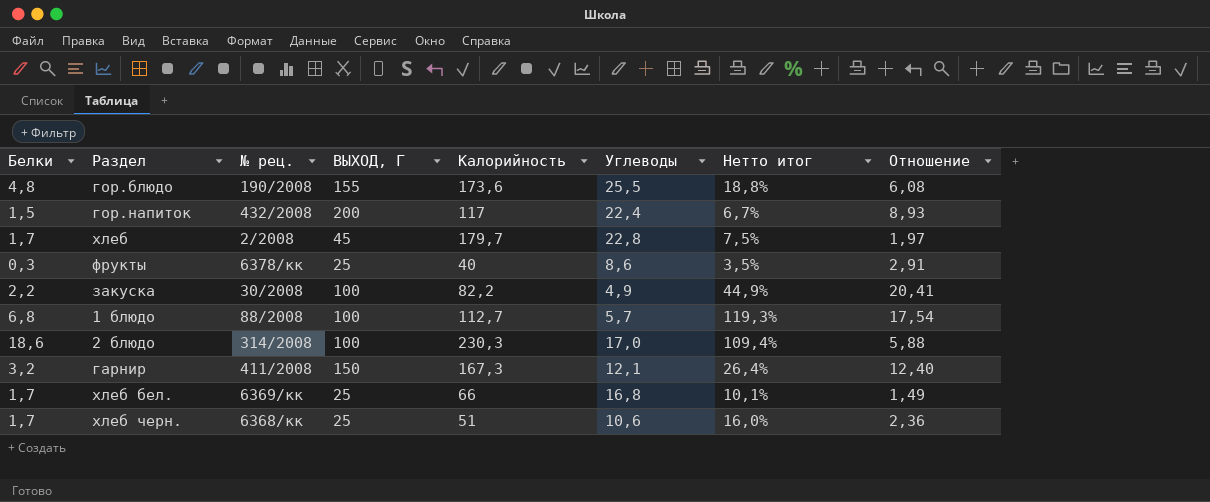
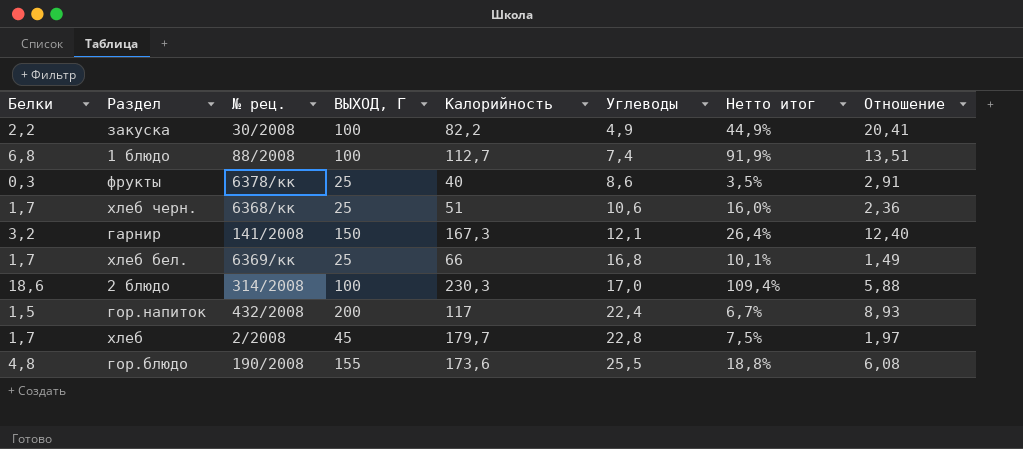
row order: none -> Углеводы ascending
1 блюдо | Углеводы: 5,7 -> 7,4
1 блюдо | Нетто итог: 119,3% -> 91,9%
1 блюдо | Отношение: 17,54 -> 13,51
гарнир | № рец.: 411/2008 -> 141/2008

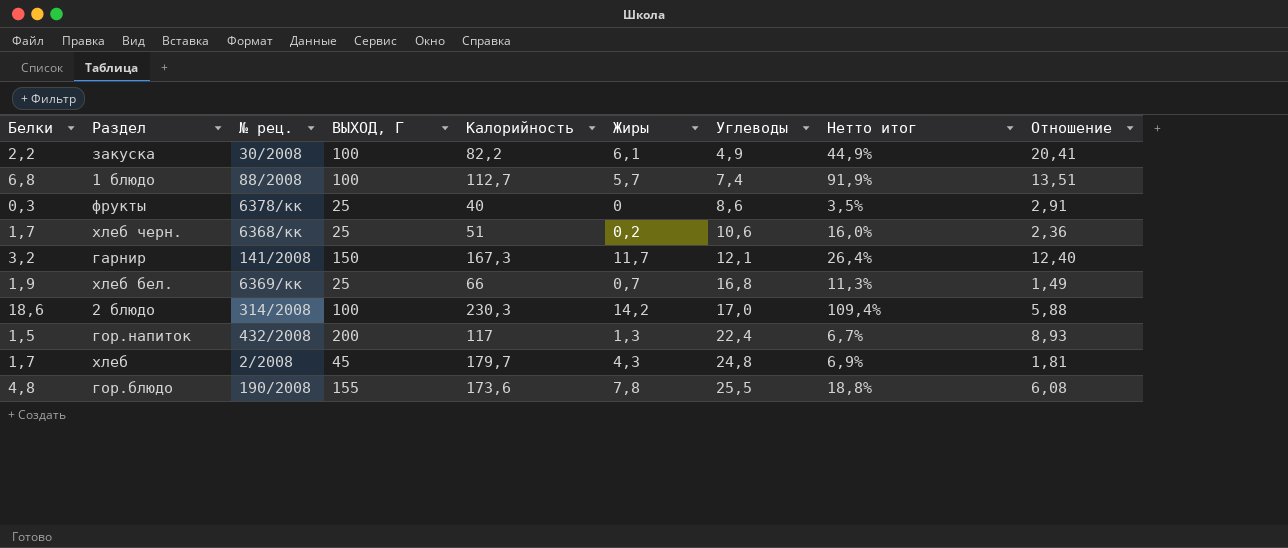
column Жиры | position: none -> 6
хлеб бел. | Белки: 1,7 -> 1,9
хлеб бел. | Нетто итог: 10,1% -> 11,3%
хлеб | Углеводы: 22,8 -> 24,8
хлеб | Нетто итог: 7,5% -> 6,9%
хлеб | Отношение: 1,97 -> 1,81

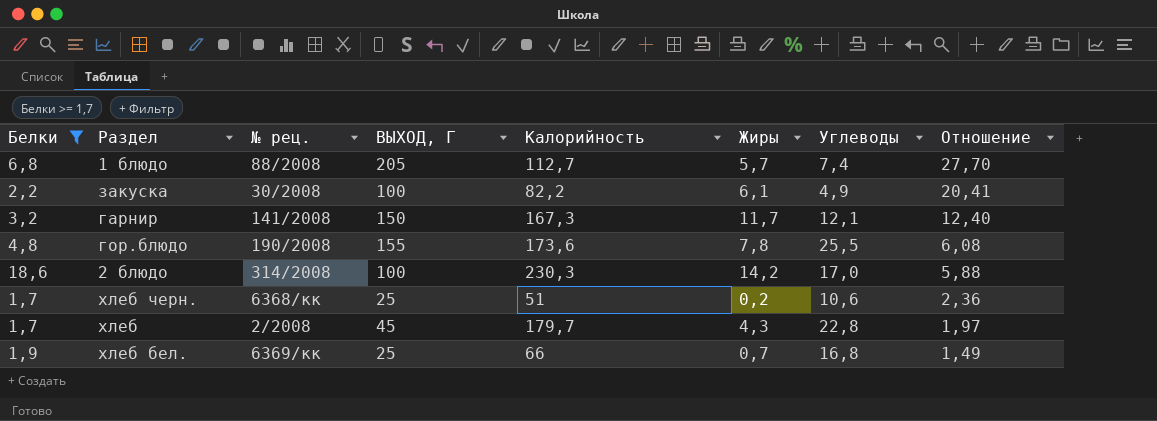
filter: none -> Белки >= 1,7
row order: Углеводы ascending -> Отношение descending
column Нетто итог | formula: [Белки] / [Углеводы] -> none
1 блюдо | ВЫХОД, Г: 100 -> 205
1 блюдо | Отношение: 13,51 -> 27,70
хлеб | Углеводы: 24,8 -> 22,8
хлеб | Отношение: 1,81 -> 1,97

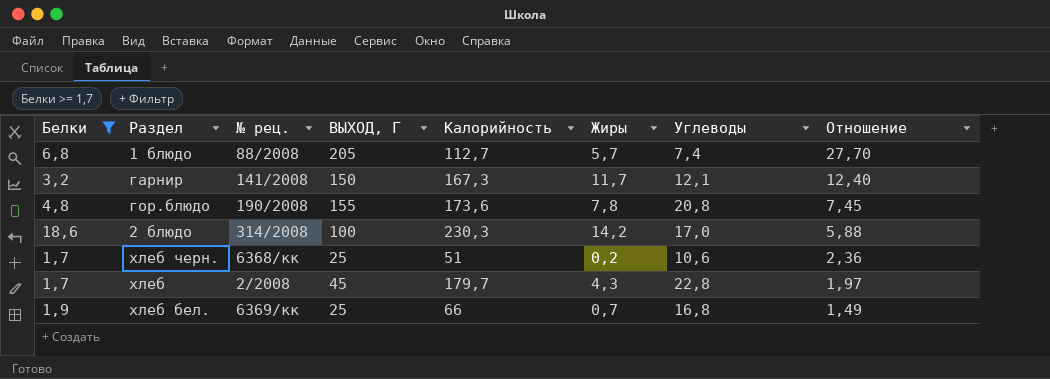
row закуска: 2,2 | 30/2008 | 100 | 82,2 | 6,1 | 4,9 | 20,41 -> none
гор.блюдо | Углеводы: 25,5 -> 20,8
гор.блюдо | Отношение: 6,08 -> 7,45

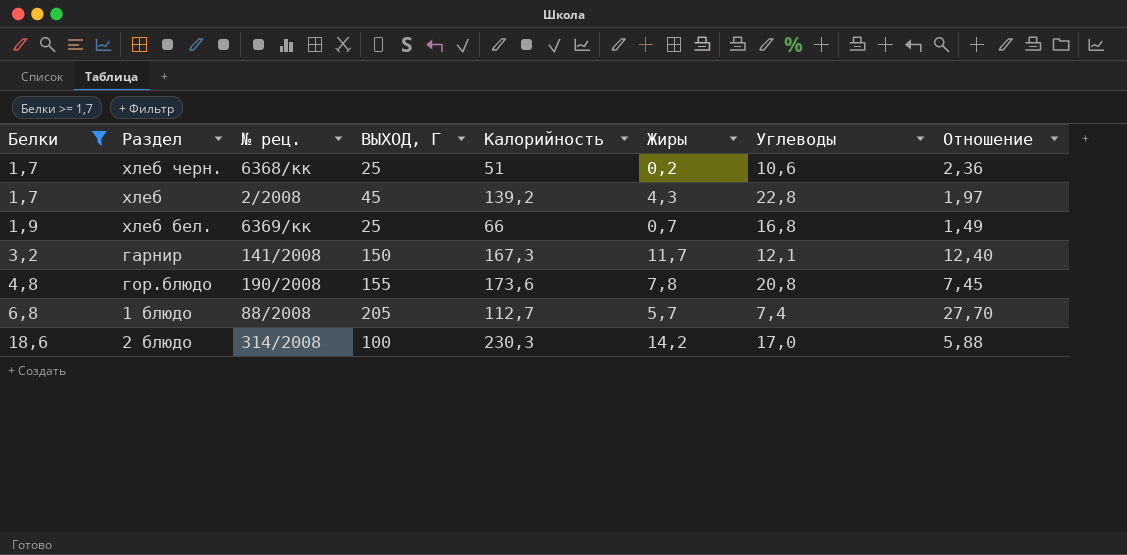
row order: Отношение descending -> Белки ascending
хлеб | Калорийность: 179,7 -> 139,2

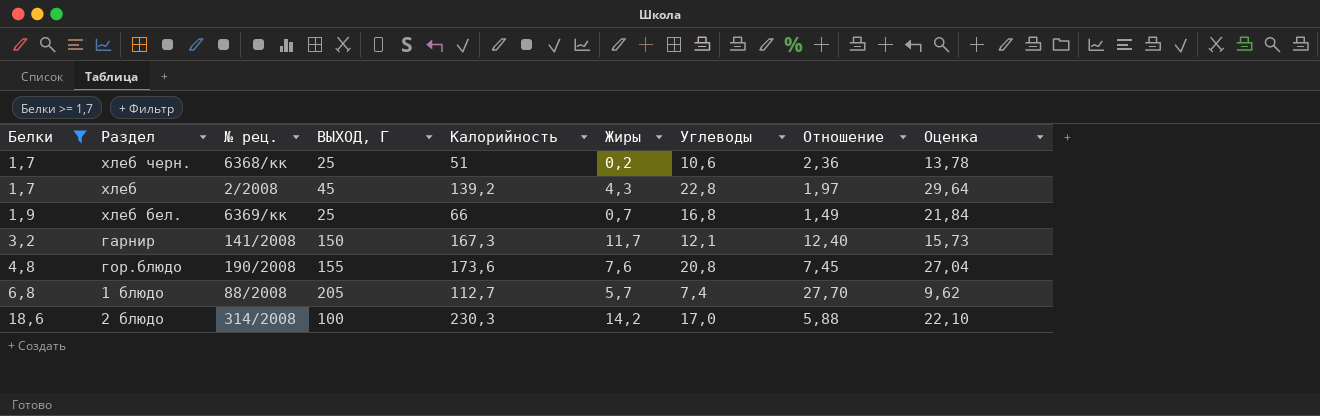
column Оценка | formula: none -> [Углеводы] * 1,3
гор.блюдо | Жиры: 7,8 -> 7,6

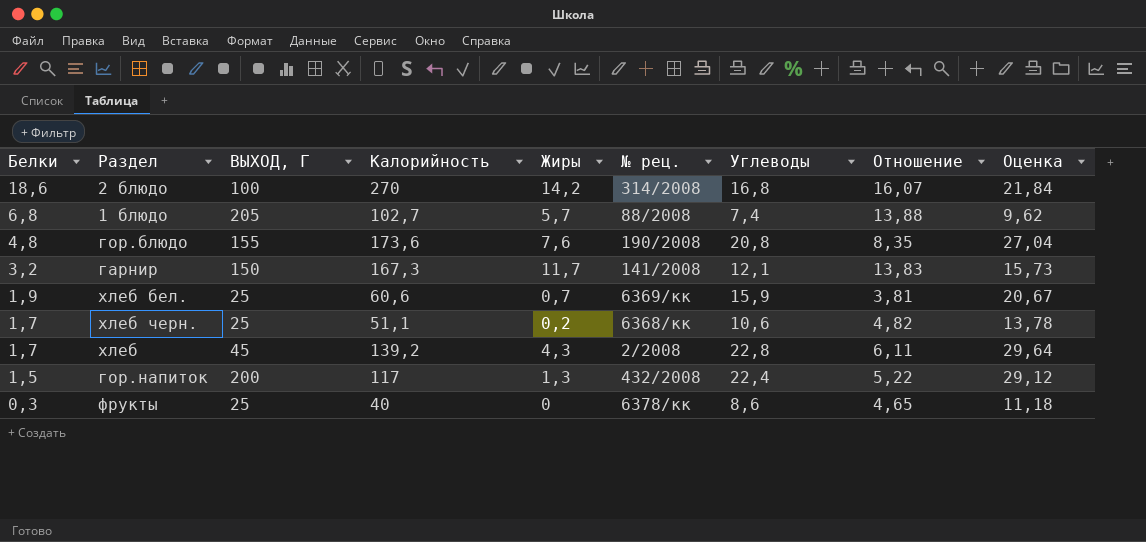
filter: Белки >= 1,7 -> none
row order: Белки ascending -> Белки descending
column № рец. | position: 3 -> 6
column Отношение | formula: [ВЫХОД, Г] / [Углеводы] -> [Калорийность] / [Углеводы]
2 блюдо | Калорийность: 230,3 -> 270
2 блюдо | Углеводы: 17,0 -> 16,8
2 блюдо | Оценка: 22,10 -> 21,84
1 блюдо | Калорийность: 112,7 -> 102,7
хлеб бел. | Калорийность: 66 -> 60,6
хлеб бел. | Углеводы: 16,8 -> 15,9
хлеб бел. | Оценка: 21,84 -> 20,67
хлеб черн. | Калорийность: 51 -> 51,1

